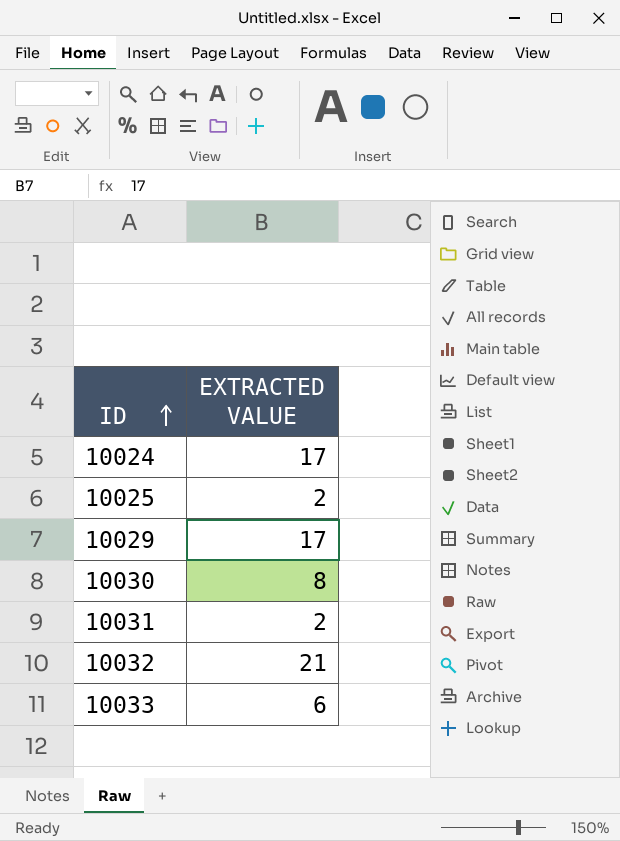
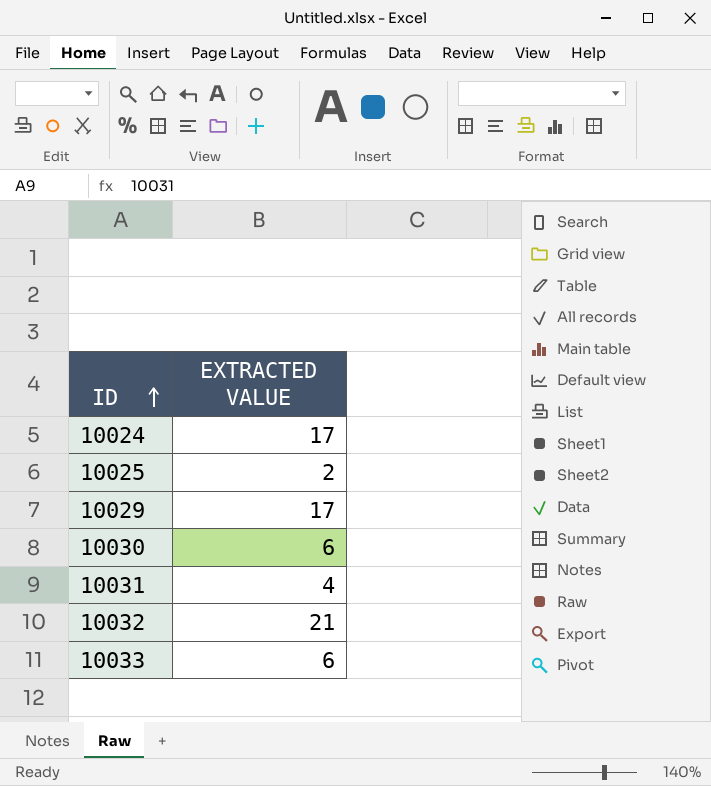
10030 | EXTRACTED VALUE: 8 -> 6
10031 | EXTRACTED VALUE: 2 -> 4

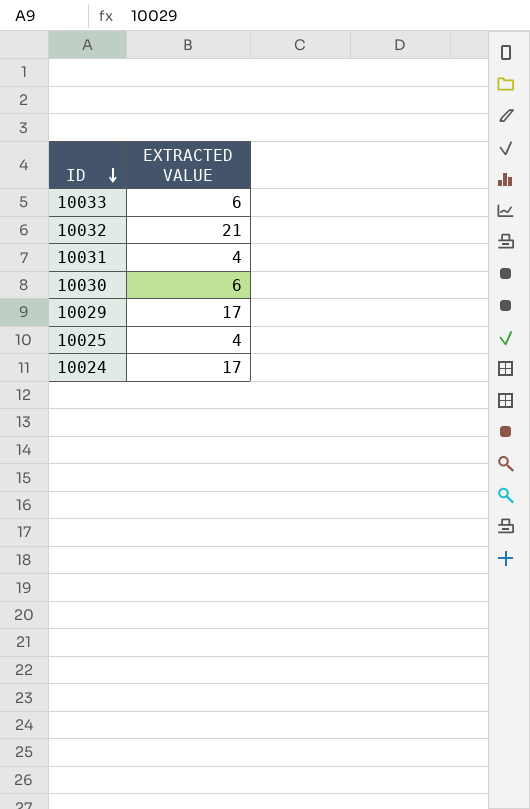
row order: ID ascending -> ID descending
10025 | EXTRACTED VALUE: 2 -> 4

